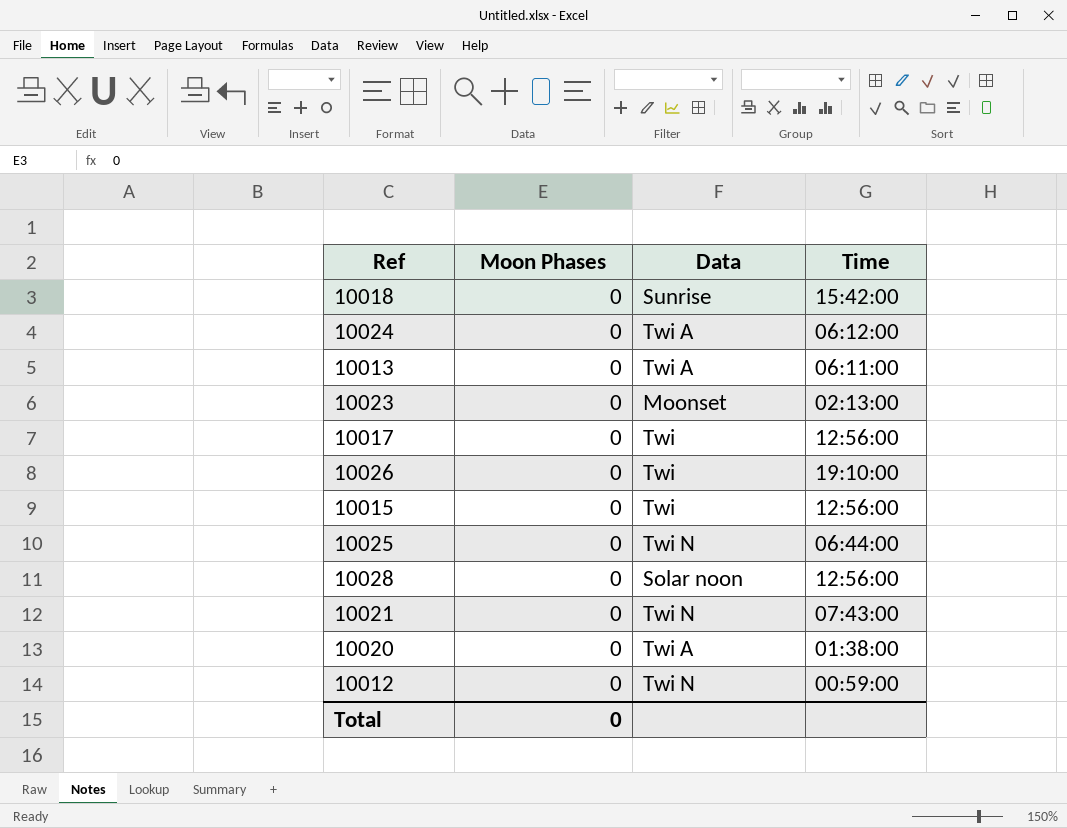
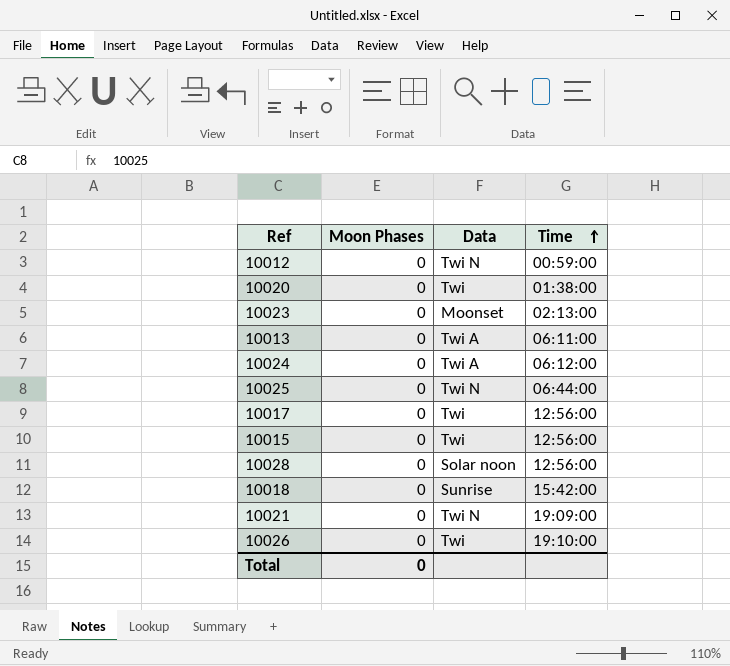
row order: none -> Time ascending
10020 | Data: Twi A -> Twi
10021 | Time: 07:43:00 -> 19:09:00

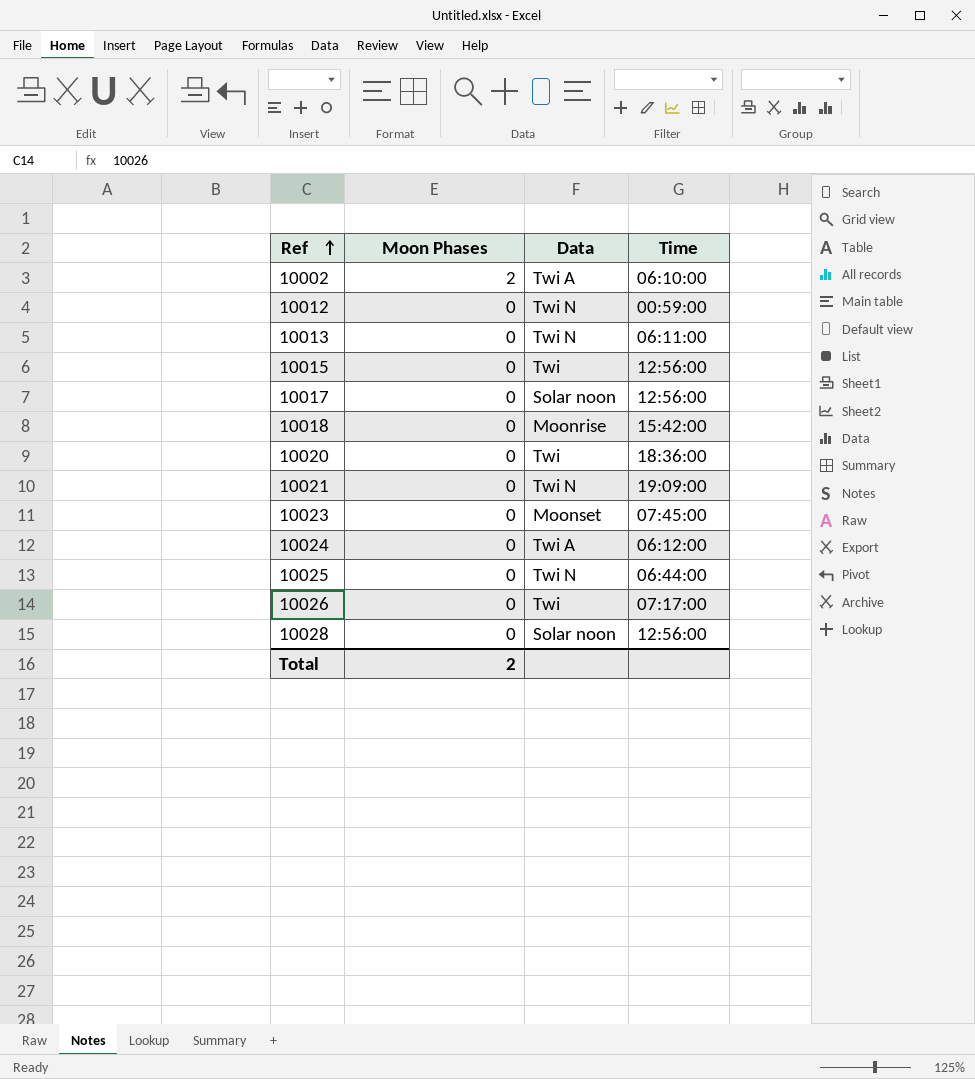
row order: Time ascending -> Ref ascending
row 10002: none -> 2 | Twi A | 06:10:00
10013 | Data: Twi A -> Twi N
10017 | Data: Twi -> Solar noon
10018 | Data: Sunrise -> Moonrise
10020 | Time: 01:38:00 -> 18:36:00
10023 | Time: 02:13:00 -> 07:45:00
10026 | Time: 19:10:00 -> 07:17:00
Total | Moon Phases: 0 -> 2

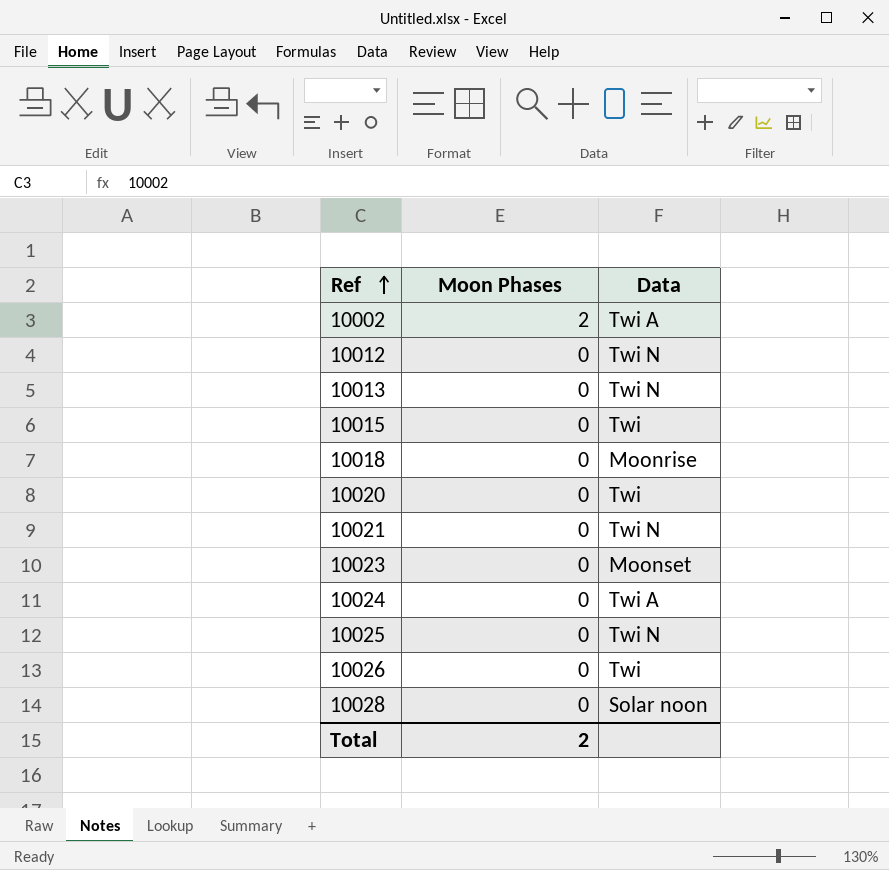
column Time | position: 4 -> none
row 10017: 0 | Solar noon | 12:56:00 -> none

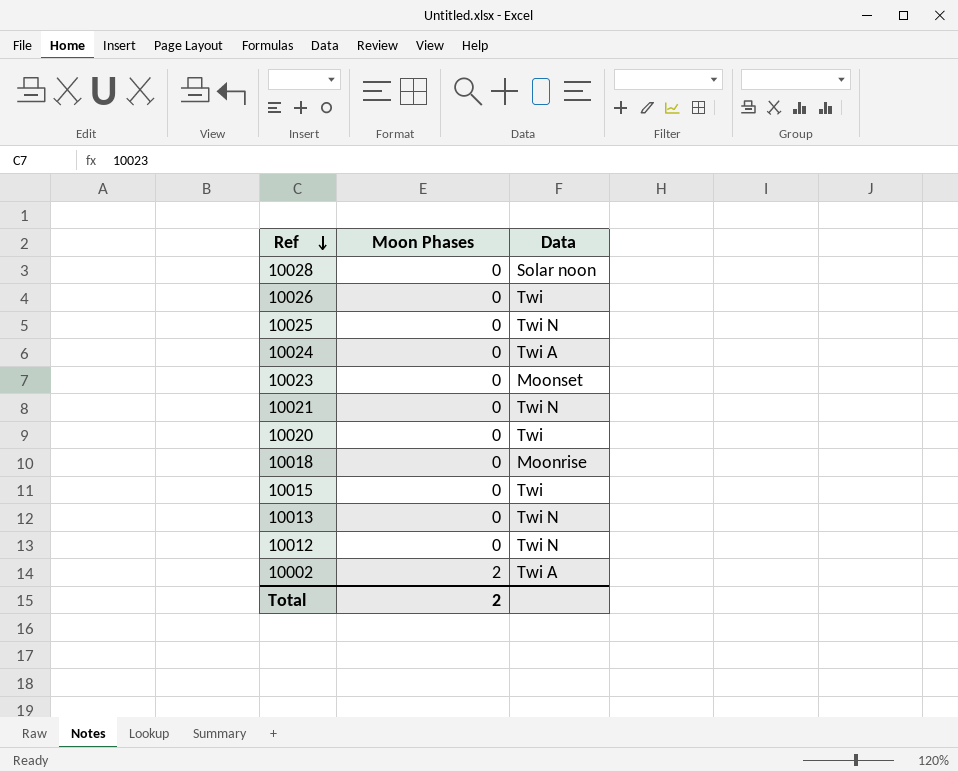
row order: Ref ascending -> Ref descending

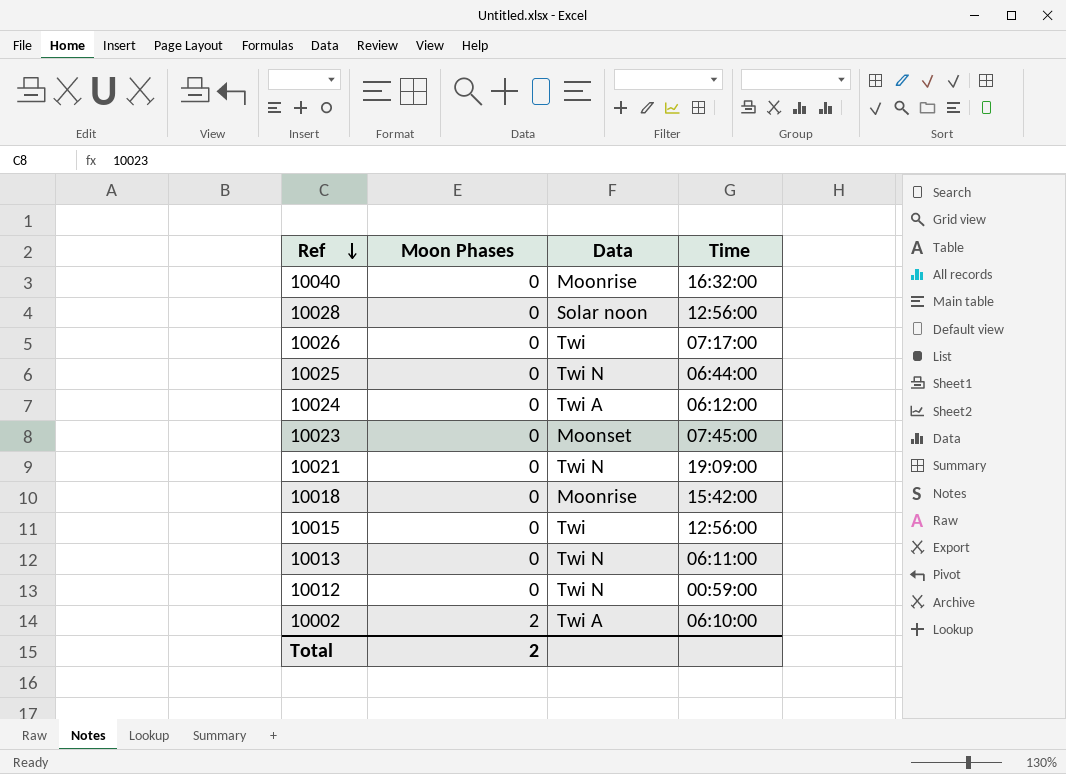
column Time | position: none -> 4
row 10020: 0 | Twi -> none
row 10040: none -> 0 | Moonrise | 16:32:00

